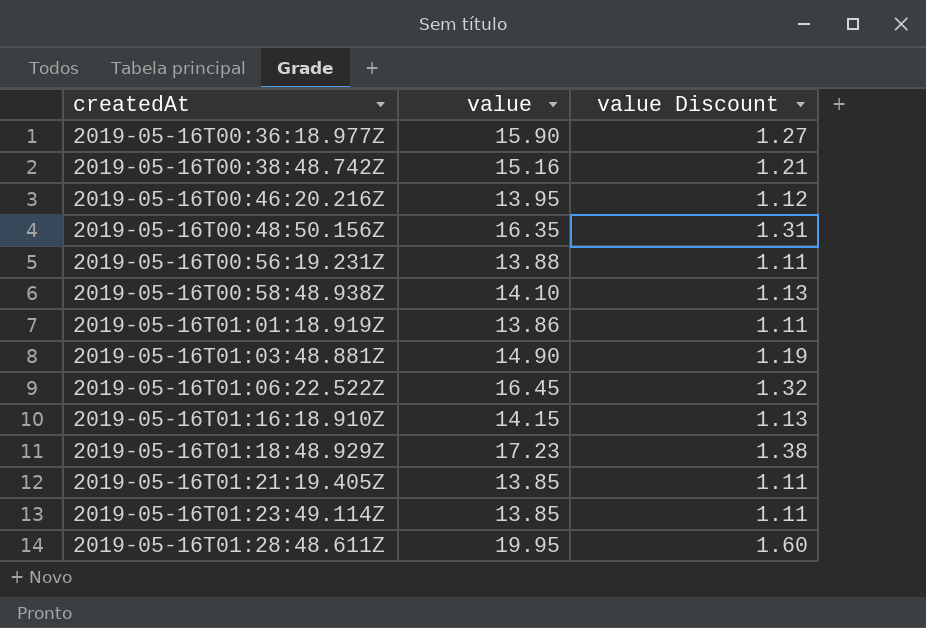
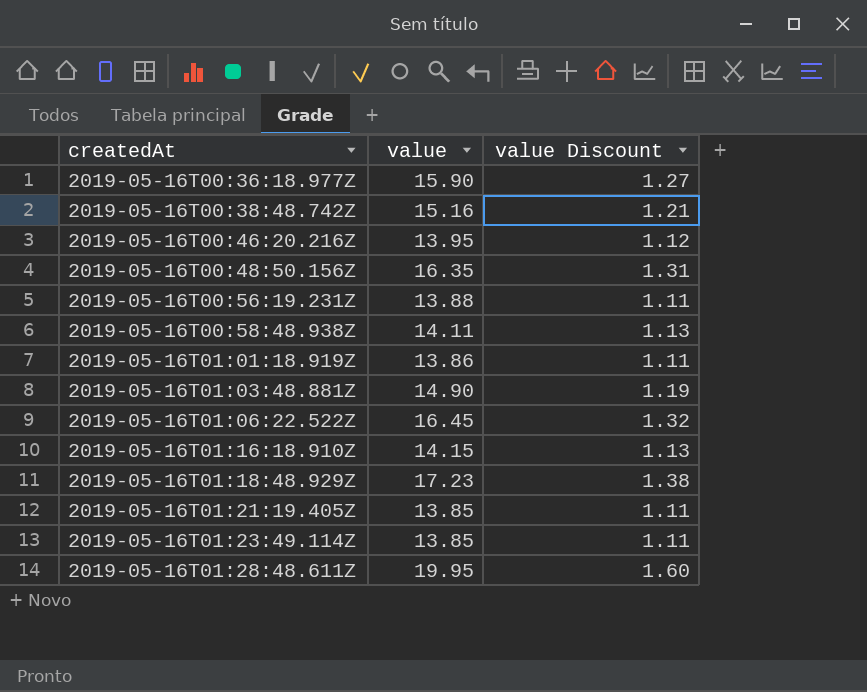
2019-05-16T00:58:48.938Z | value: 14.10 -> 14.11

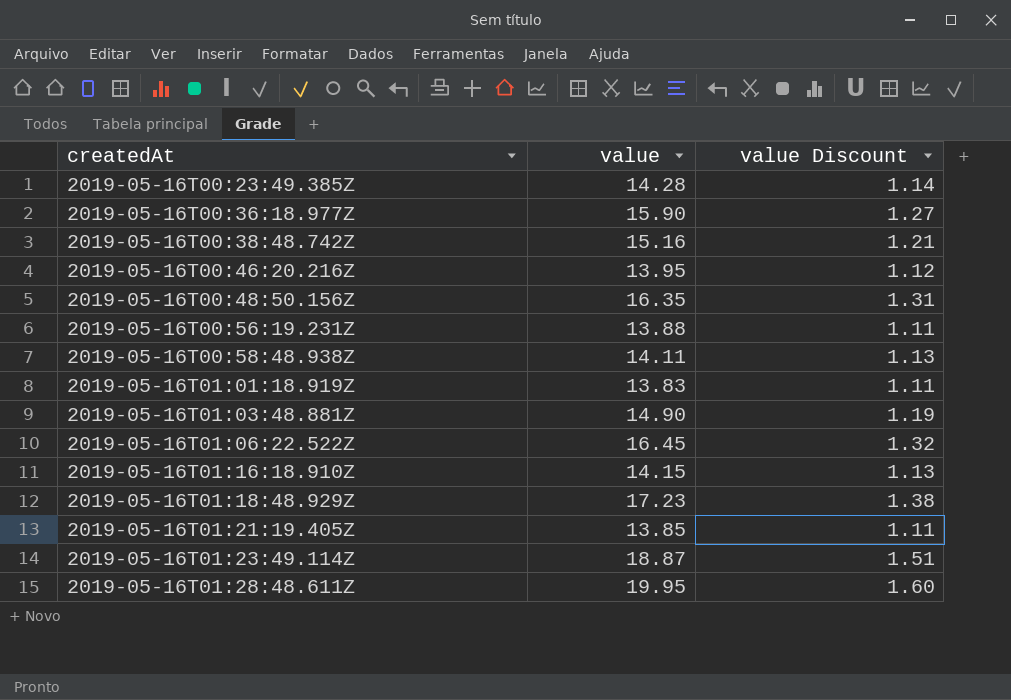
row 2019-05-16T00:23:49.385Z: none -> 14.28 | 1.14
2019-05-16T01:01:18.919Z | value: 13.86 -> 13.83
2019-05-16T01:23:49.114Z | value: 13.85 -> 18.87
2019-05-16T01:23:49.114Z | value Discount: 1.11 -> 1.51

